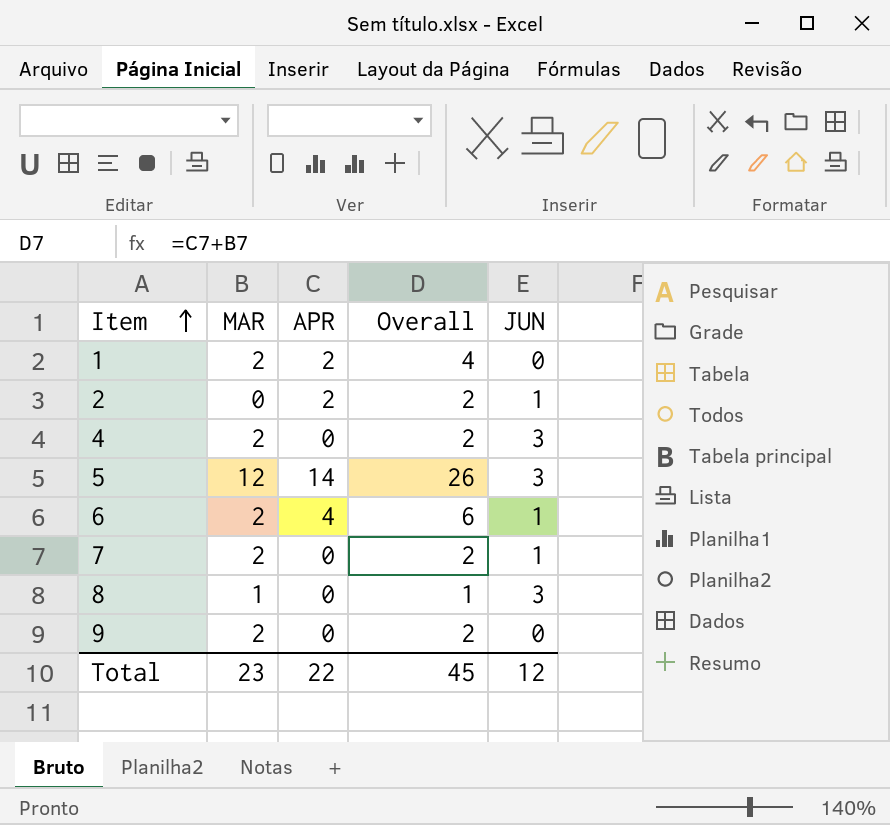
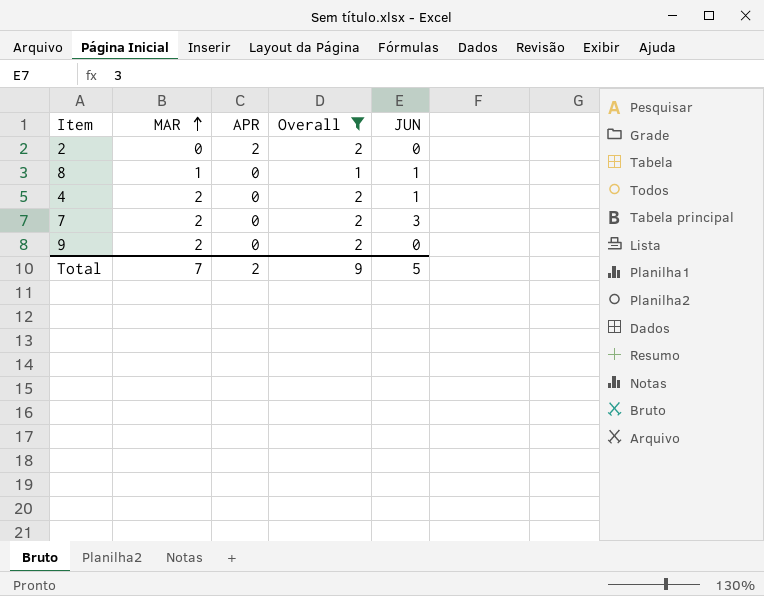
filter: none -> Overall <= 2
row order: Item ascending -> MAR ascending
2 | JUN: 1 -> 0
8 | JUN: 3 -> 1
4 | JUN: 3 -> 1
7 | JUN: 1 -> 3
Total | MAR: 23 -> 7
Total | APR: 22 -> 2
Total | Overall: 45 -> 9
Total | JUN: 12 -> 5

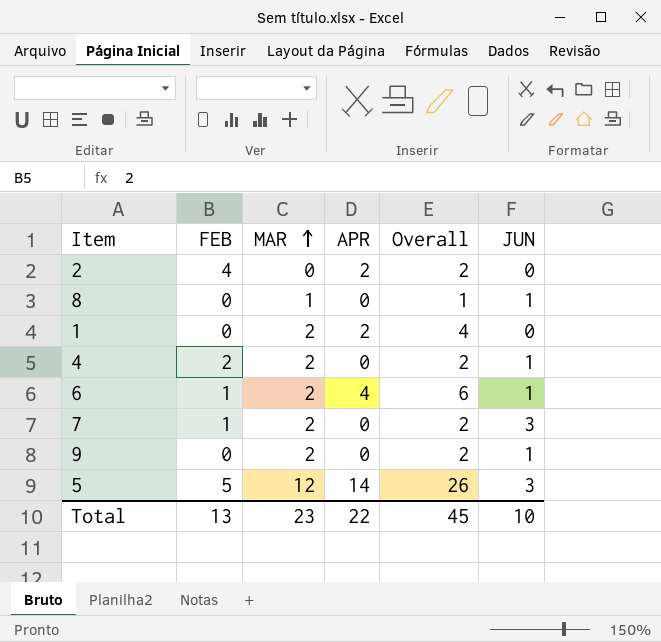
filter: Overall <= 2 -> none
column FEB | position: none -> 2
9 | JUN: 0 -> 1
Total | MAR: 7 -> 23
Total | APR: 2 -> 22
Total | Overall: 9 -> 45
Total | JUN: 5 -> 10

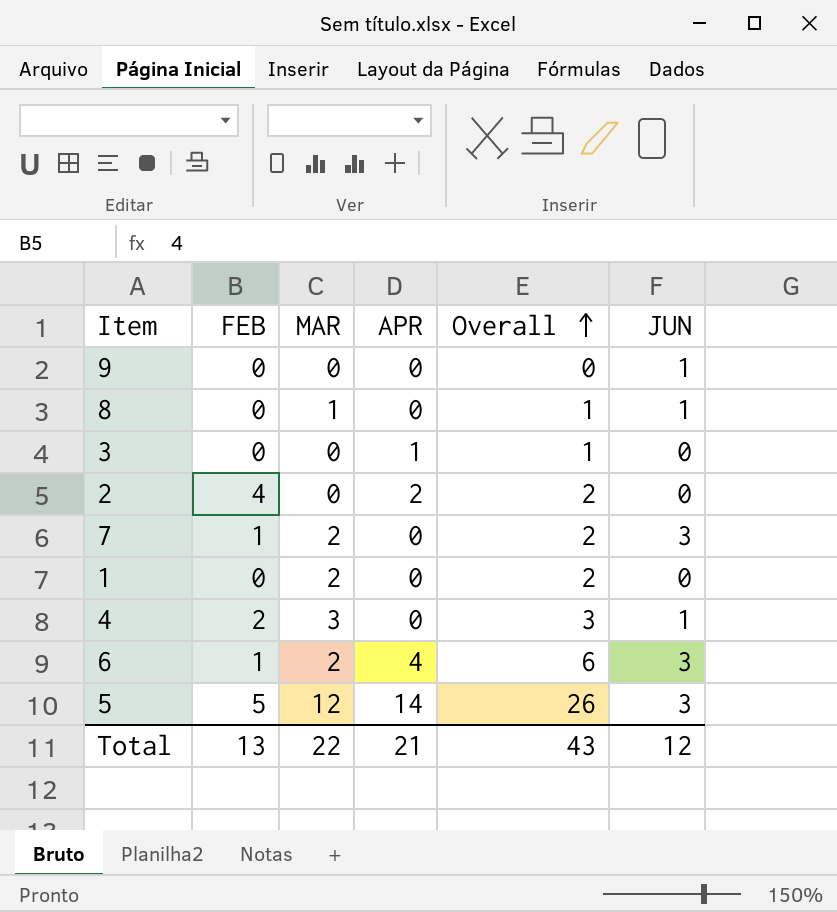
row order: MAR ascending -> Overall ascending
9 | MAR: 2 -> 0
9 | Overall: 2 -> 0
row 3: none -> 0 | 0 | 1 | 1 | 0
1 | APR: 2 -> 0
1 | Overall: 4 -> 2
4 | MAR: 2 -> 3
4 | Overall: 2 -> 3
6 | JUN: 1 -> 3
Total | MAR: 23 -> 22
Total | APR: 22 -> 21
Total | Overall: 45 -> 43
Total | JUN: 10 -> 12

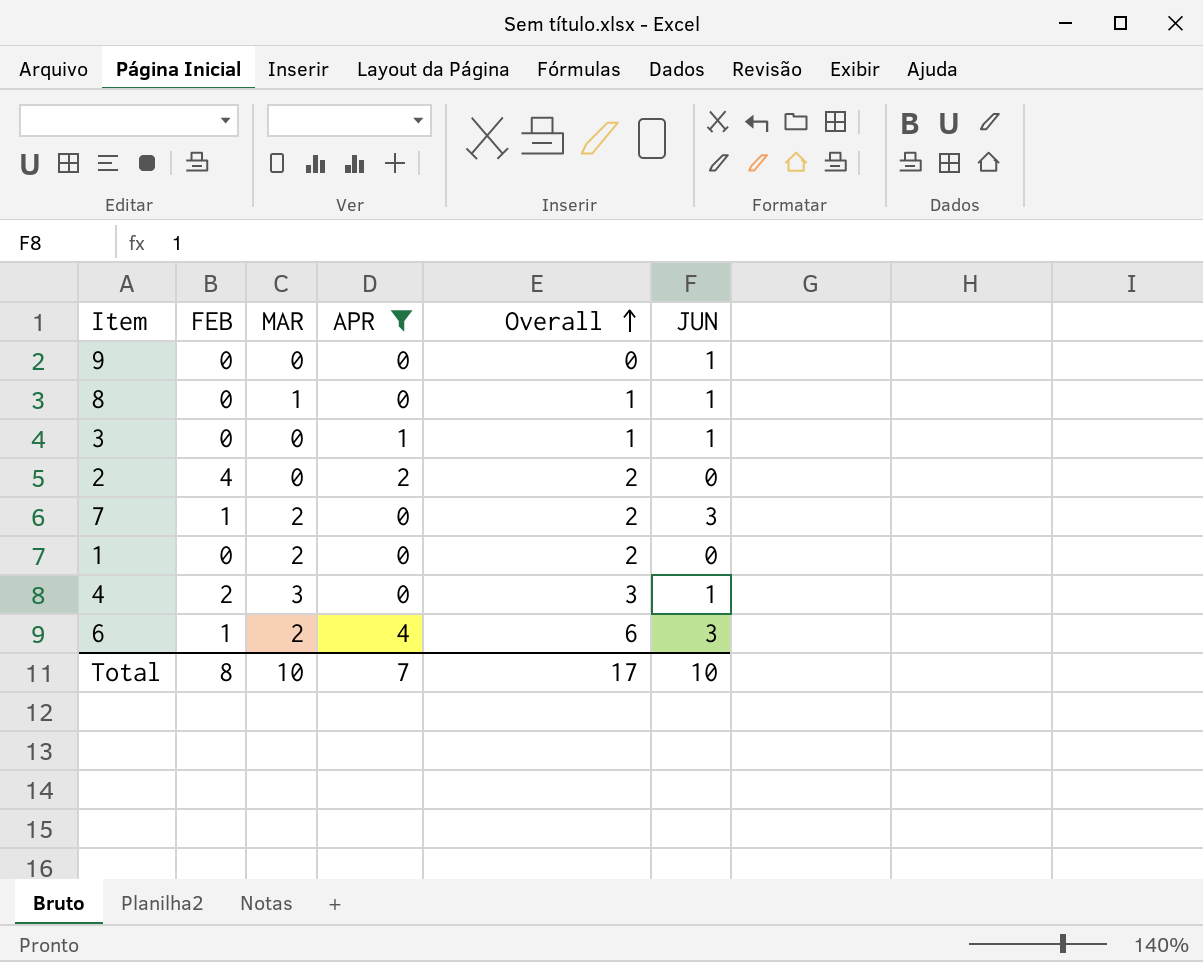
filter: none -> APR != 14
3 | JUN: 0 -> 1
Total | FEB: 13 -> 8
Total | MAR: 22 -> 10
Total | APR: 21 -> 7
Total | Overall: 43 -> 17
Total | JUN: 12 -> 10

